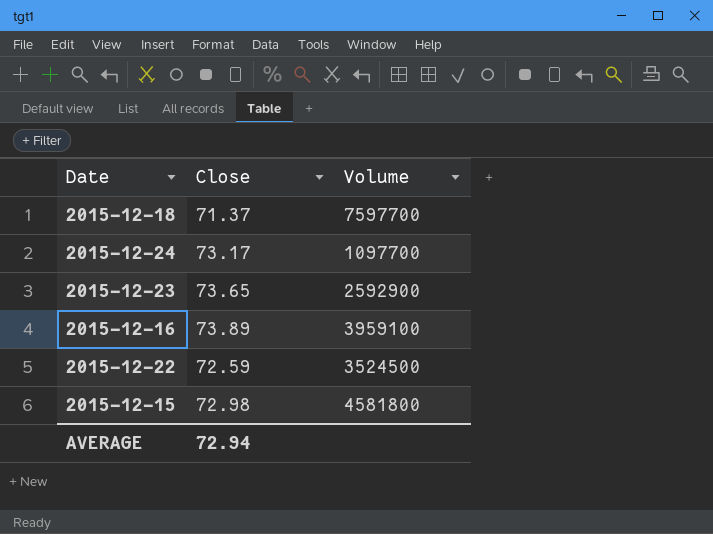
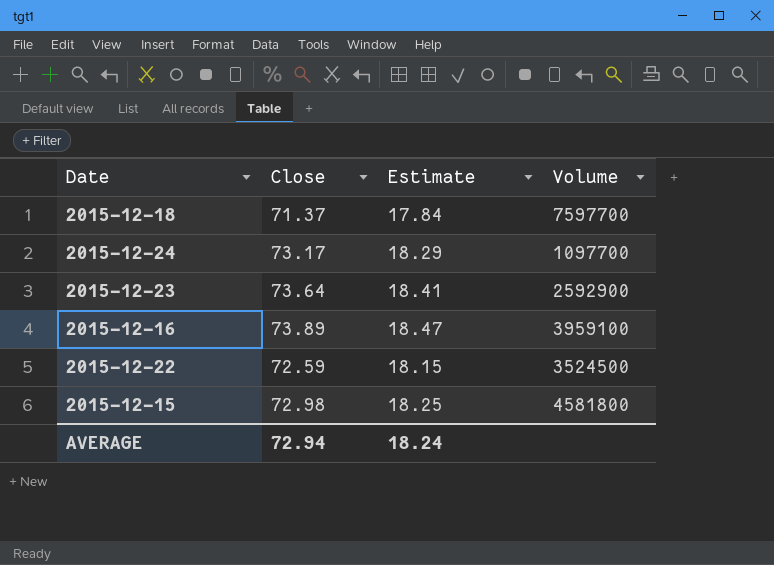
column Estimate | formula: none -> [Close] * 0.25
2015-12-23 | Close: 73.65 -> 73.64

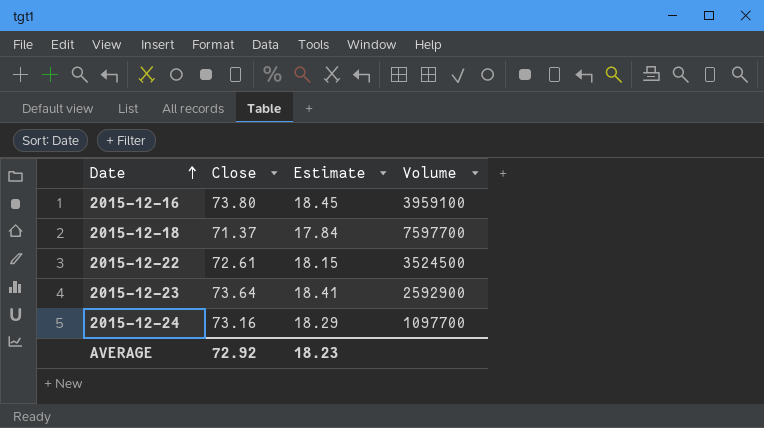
row order: none -> Date ascending
row 2015-12-15: 72.98 | 18.25 | 4581800 -> none
2015-12-16 | Close: 73.89 -> 73.80
2015-12-16 | Estimate: 18.47 -> 18.45
2015-12-22 | Close: 72.59 -> 72.61
2015-12-24 | Close: 73.17 -> 73.16
AVERAGE | Close: 72.94 -> 72.92
AVERAGE | Estimate: 18.24 -> 18.23

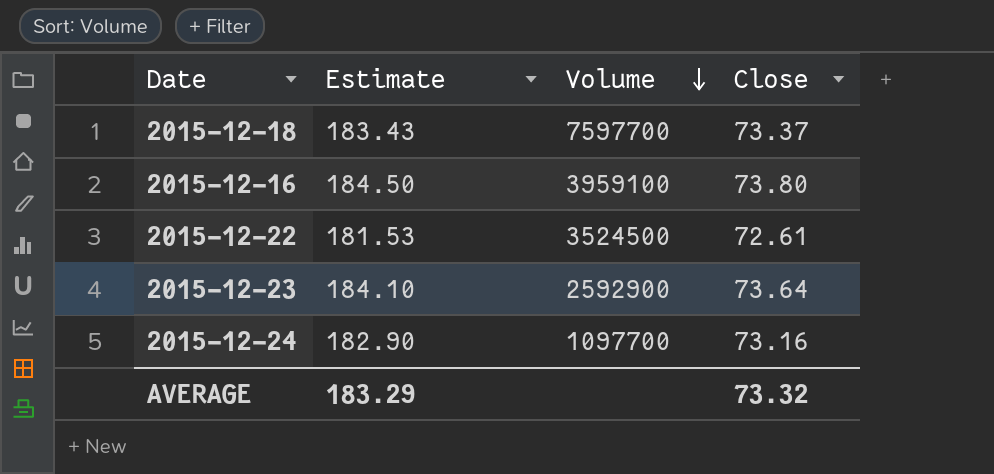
row order: Date ascending -> Volume descending
column Estimate | formula: [Close] * 0.25 -> [Close] * 2.5
column Close | position: 2 -> 4
2015-12-18 | Close: 71.37 -> 73.37
AVERAGE | Estimate: 18.23 -> 183.29
AVERAGE | Close: 72.92 -> 73.32

